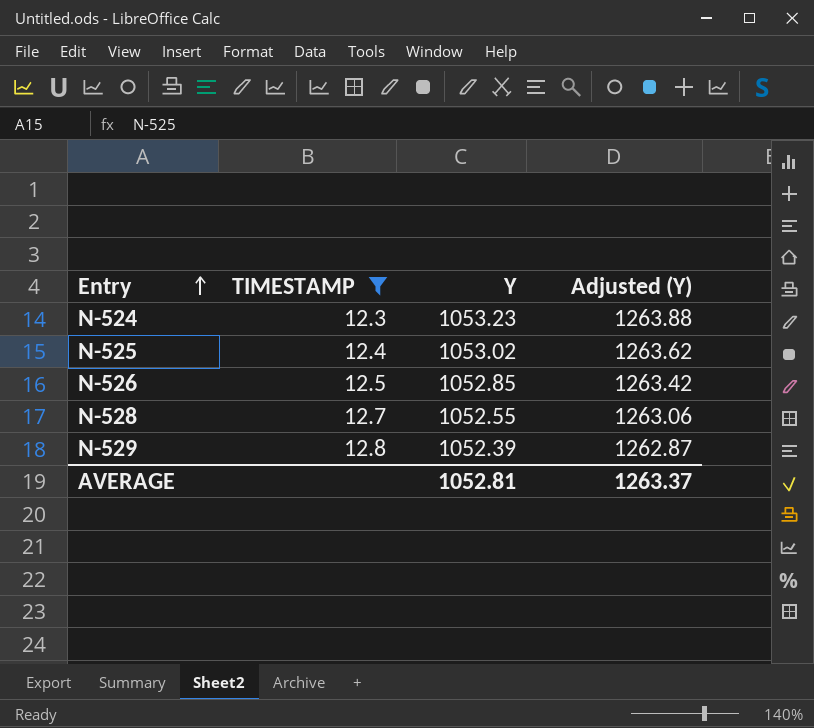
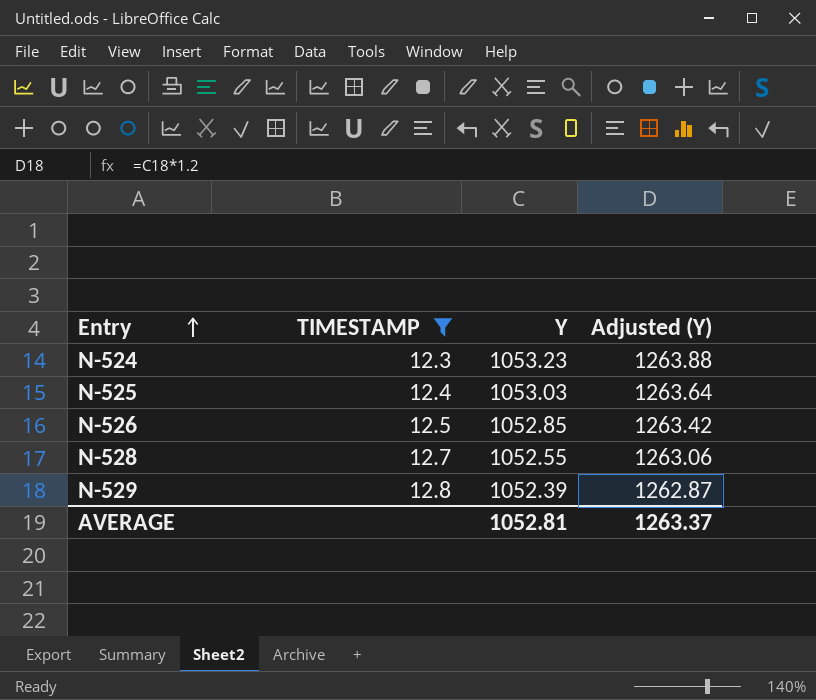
N-525 | Y: 1053.02 -> 1053.03
N-525 | Adjusted (Y): 1263.62 -> 1263.64

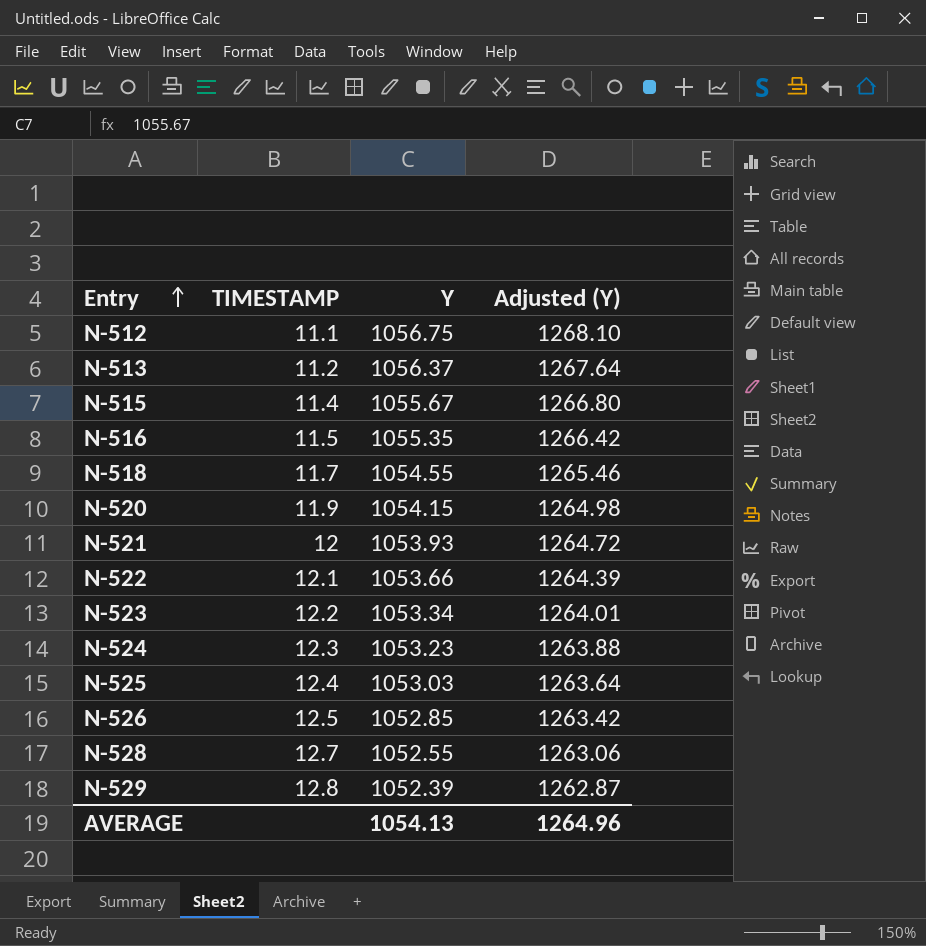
filter: TIMESTAMP >= 12.3 -> none
AVERAGE | Y: 1052.81 -> 1054.13
AVERAGE | Adjusted (Y): 1263.37 -> 1264.96

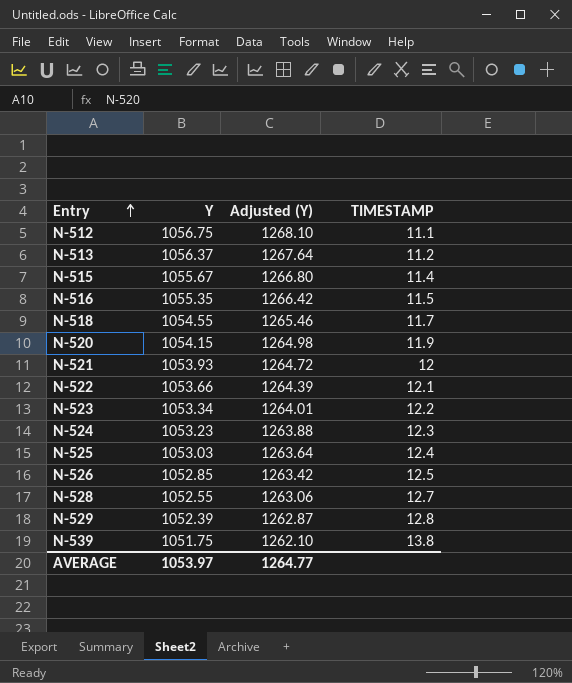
column TIMESTAMP | position: 2 -> 4
row N-539: none -> 1051.75 | 1262.10 | 13.8
AVERAGE | Y: 1054.13 -> 1053.97
AVERAGE | Adjusted (Y): 1264.96 -> 1264.77

